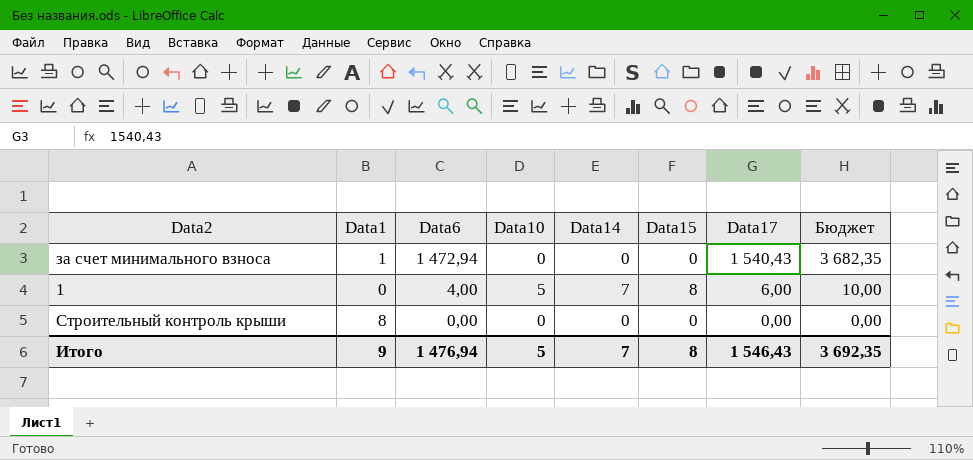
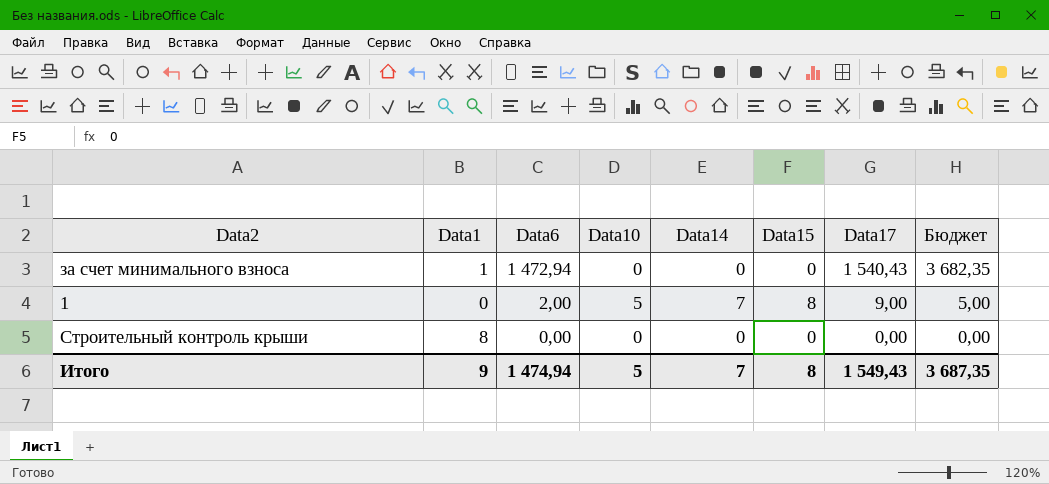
1 | Data6: 4,00 -> 2,00
1 | Data17: 6,00 -> 9,00
1 | Бюджет: 10,00 -> 5,00
Итого | Data6: 1 476,94 -> 1 474,94
Итого | Data17: 1 546,43 -> 1 549,43
Итого | Бюджет: 3 692,35 -> 3 687,35

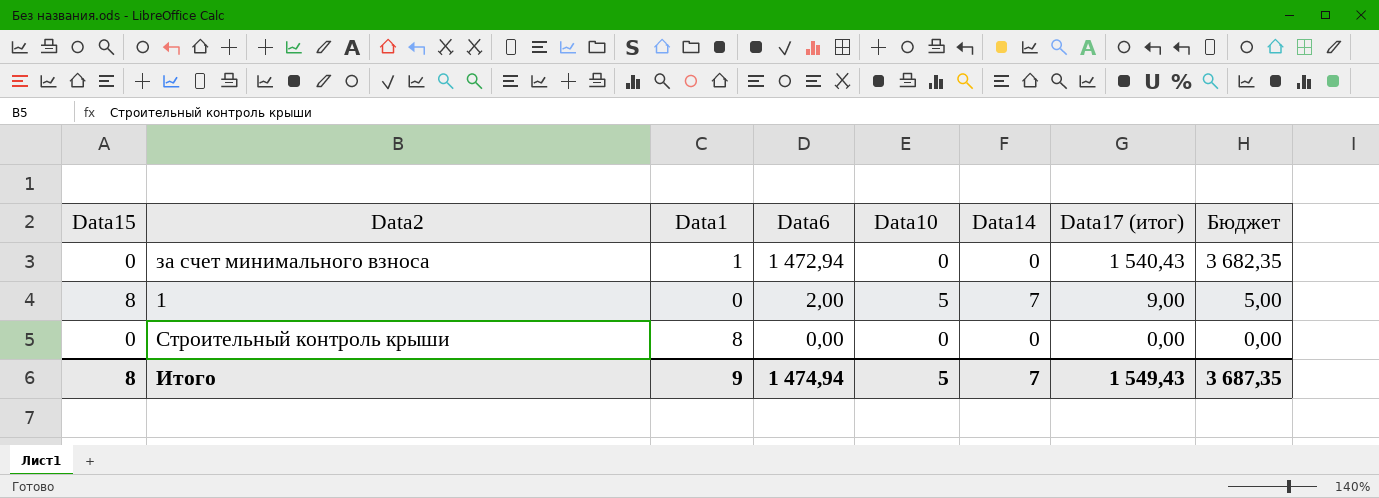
column Data15 | position: 6 -> 1
column name: Data17 -> Data17 (итог)

